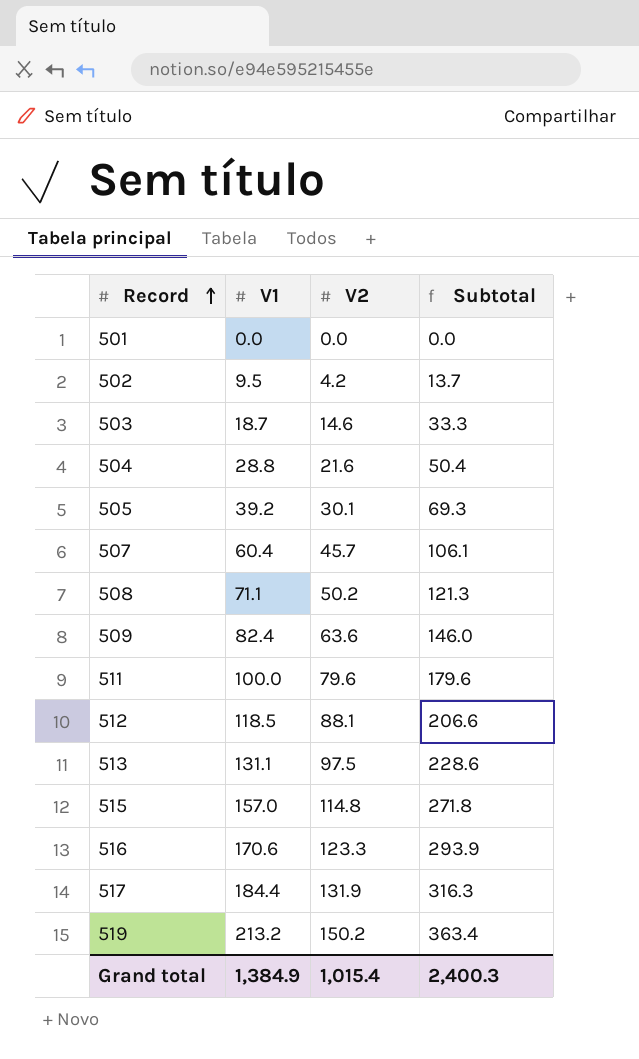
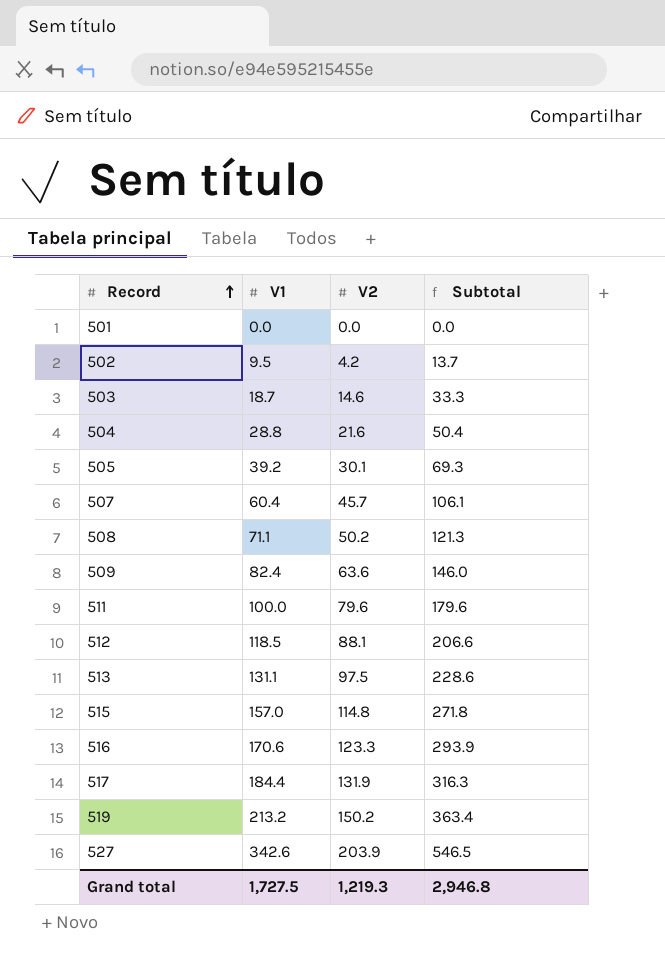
row 527: none -> 342.6 | 203.9 | 546.5
Grand total | V1: 1,384.9 -> 1,727.5
Grand total | V2: 1,015.4 -> 1,219.3
Grand total | Subtotal: 2,400.3 -> 2,946.8

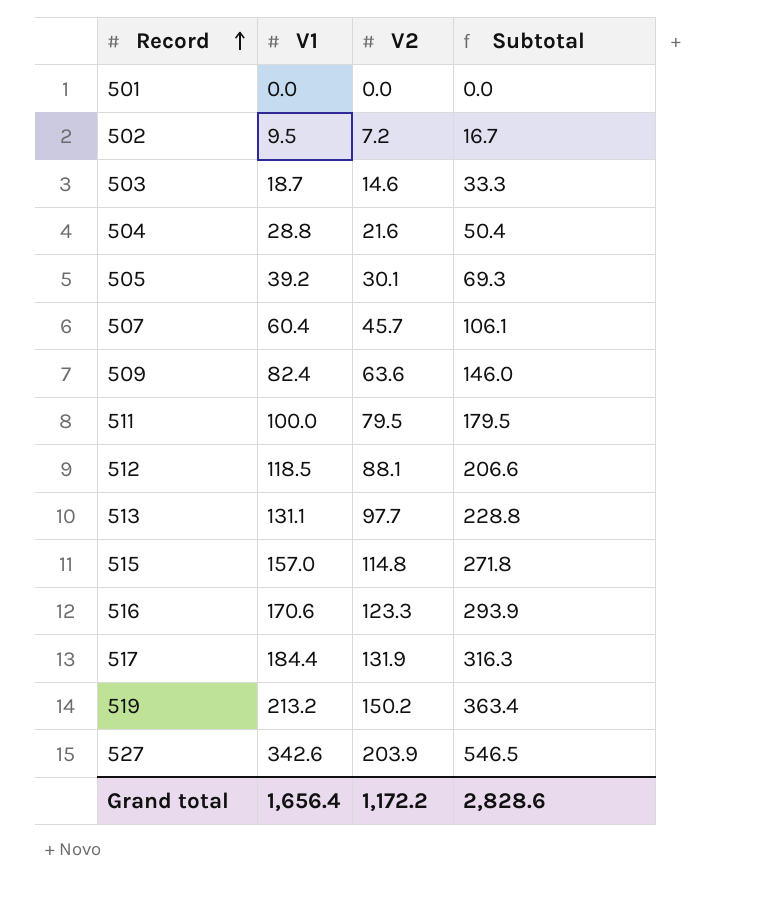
row 508: 71.1 | 50.2 | 121.3 -> none
502 | V2: 4.2 -> 7.2
502 | Subtotal: 13.7 -> 16.7
511 | V2: 79.6 -> 79.5
511 | Subtotal: 179.6 -> 179.5
513 | V2: 97.5 -> 97.7
513 | Subtotal: 228.6 -> 228.8
Grand total | V1: 1,727.5 -> 1,656.4
Grand total | V2: 1,219.3 -> 1,172.2
Grand total | Subtotal: 2,946.8 -> 2,828.6

